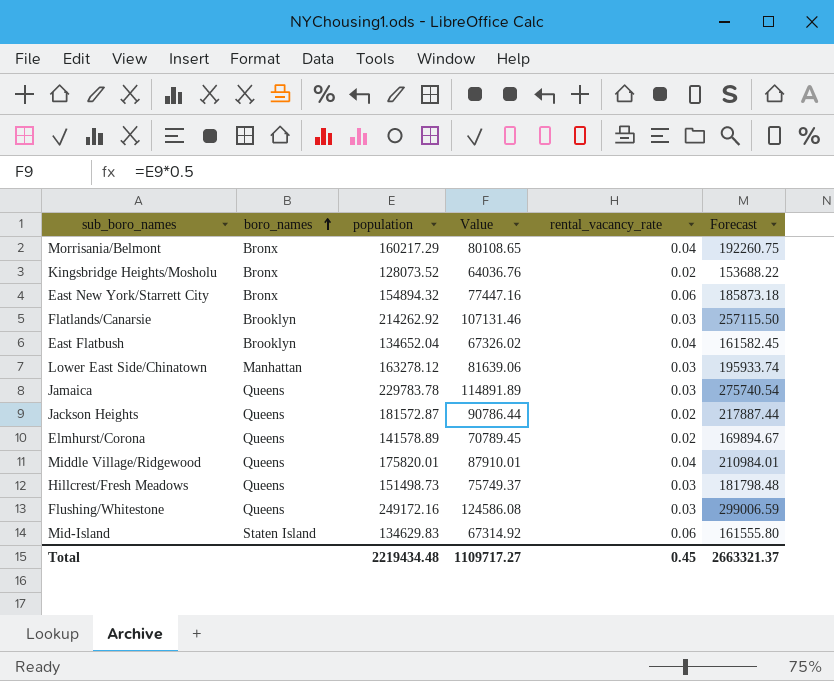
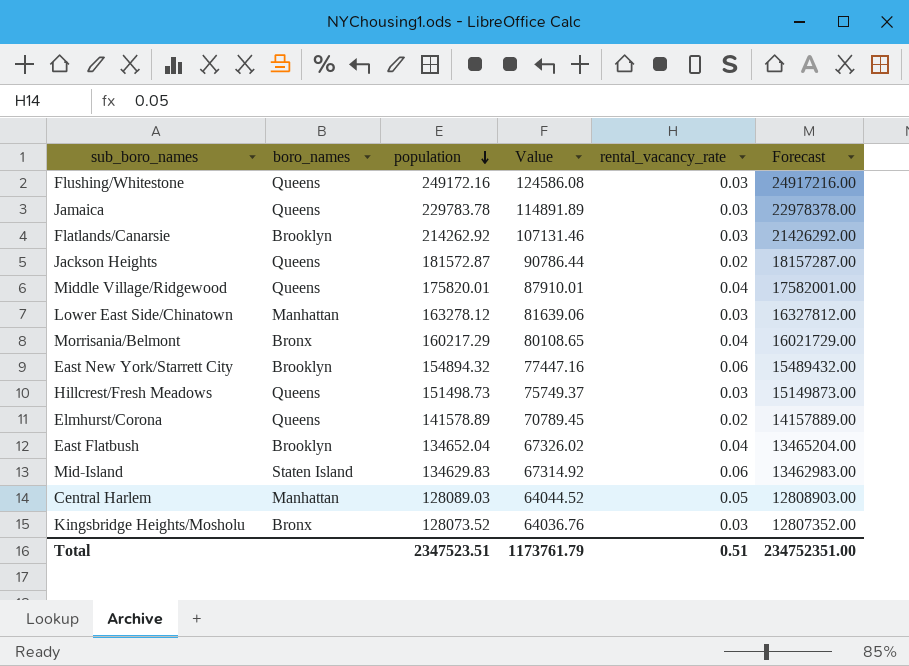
row order: boro_names ascending -> population descending
column Forecast | formula: [population] * 1.2 -> [population] * 100
East New York/Starrett City | boro_names: Bronx -> Brooklyn
row Central Harlem: none -> Manhattan | 128089.03 | 64044.52 | 0.05 | 12808903.00
Kingsbridge Heights/Mosholu | rental_vacancy_rate: 0.02 -> 0.03
Total | population: 2219434.48 -> 2347523.51
Total | Value: 1109717.27 -> 1173761.79
Total | rental_vacancy_rate: 0.45 -> 0.51
Total | Forecast: 2663321.37 -> 234752351.00

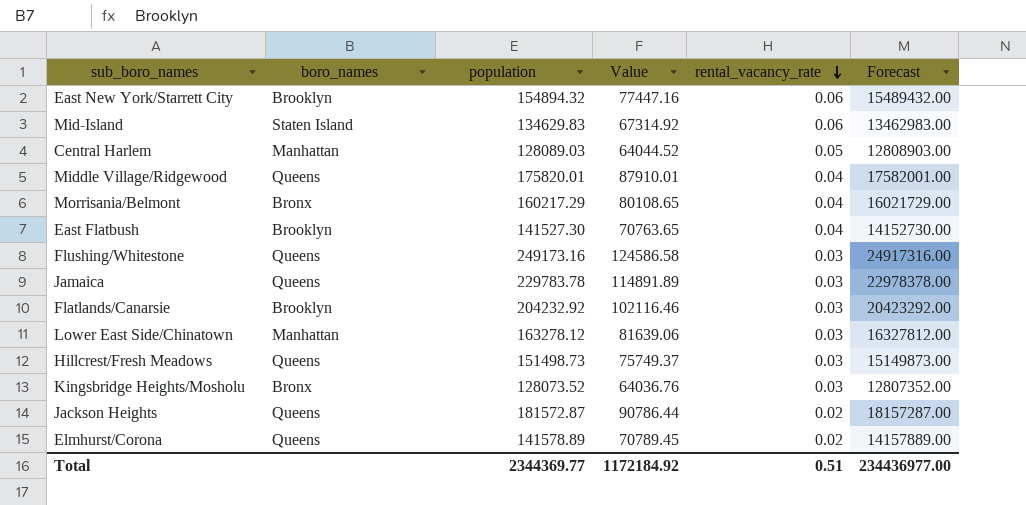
row order: population descending -> rental_vacancy_rate descending
East Flatbush | population: 134652.04 -> 141527.30
East Flatbush | Value: 67326.02 -> 70763.65
East Flatbush | Forecast: 13465204.00 -> 14152730.00
Flushing/Whitestone | population: 249172.16 -> 249173.16
Flushing/Whitestone | Value: 124586.08 -> 124586.58
Flushing/Whitestone | Forecast: 24917216.00 -> 24917316.00
Flatlands/Canarsie | population: 214262.92 -> 204232.92
Flatlands/Canarsie | Value: 107131.46 -> 102116.46
Flatlands/Canarsie | Forecast: 21426292.00 -> 20423292.00
Total | population: 2347523.51 -> 2344369.77
Total | Value: 1173761.79 -> 1172184.92
Total | Forecast: 234752351.00 -> 234436977.00

